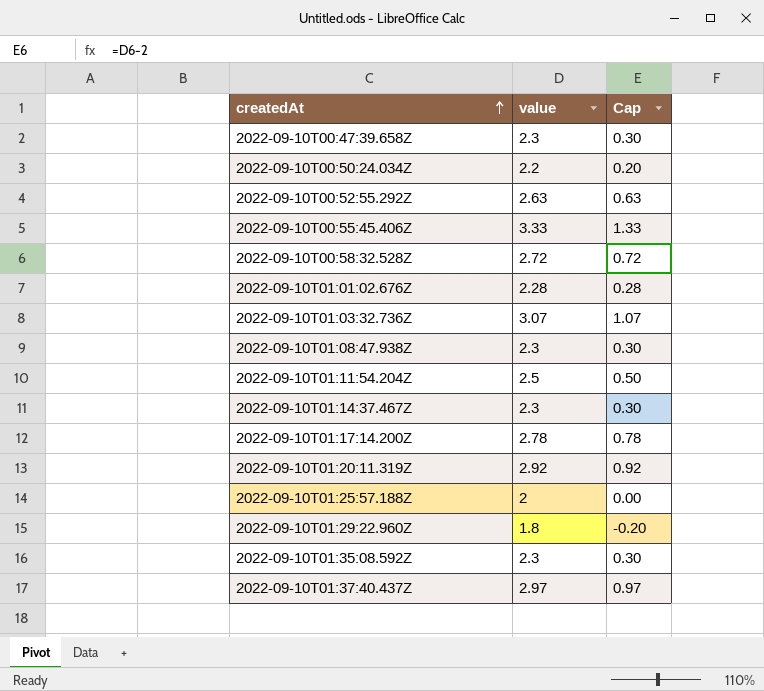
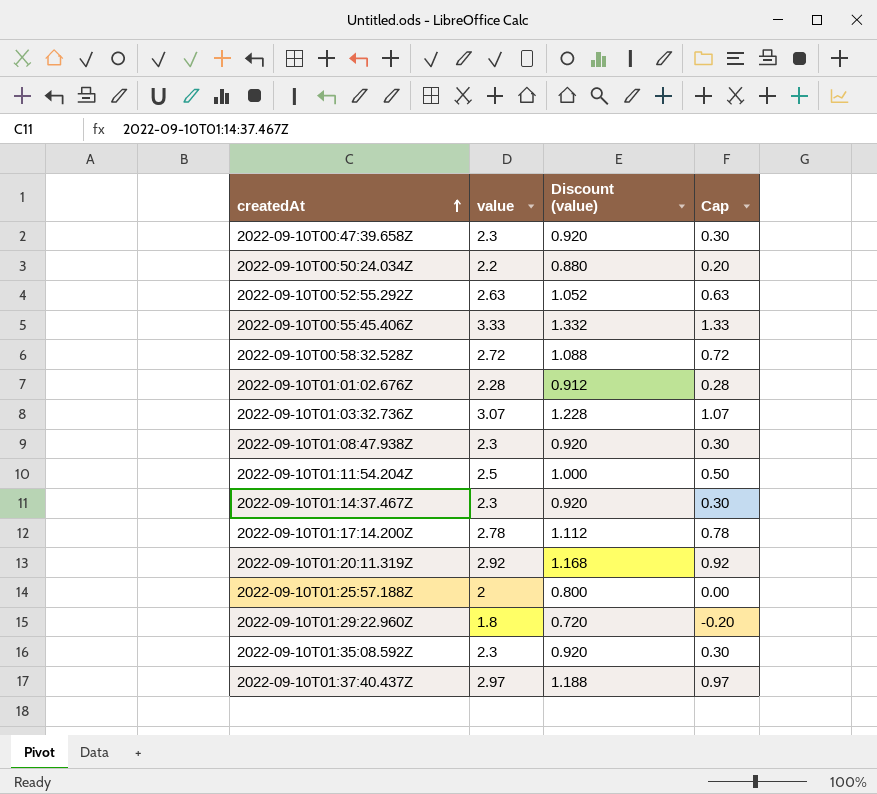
column Discount (value) | formula: none -> [value] * 0.4

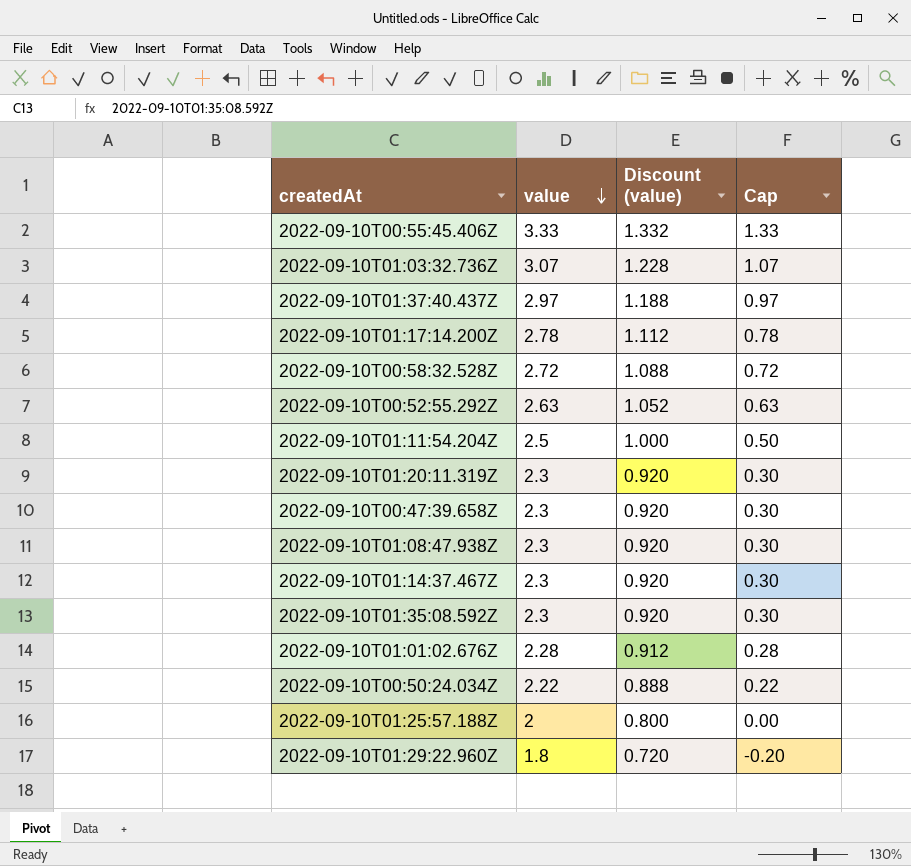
row order: createdAt ascending -> value descending
2022-09-10T01:20:11.319Z | value: 2.92 -> 2.3
2022-09-10T01:20:11.319Z | Discount (value): 1.168 -> 0.920
2022-09-10T01:20:11.319Z | Cap: 0.92 -> 0.30
2022-09-10T00:50:24.034Z | value: 2.2 -> 2.22
2022-09-10T00:50:24.034Z | Discount (value): 0.880 -> 0.888
2022-09-10T00:50:24.034Z | Cap: 0.20 -> 0.22

